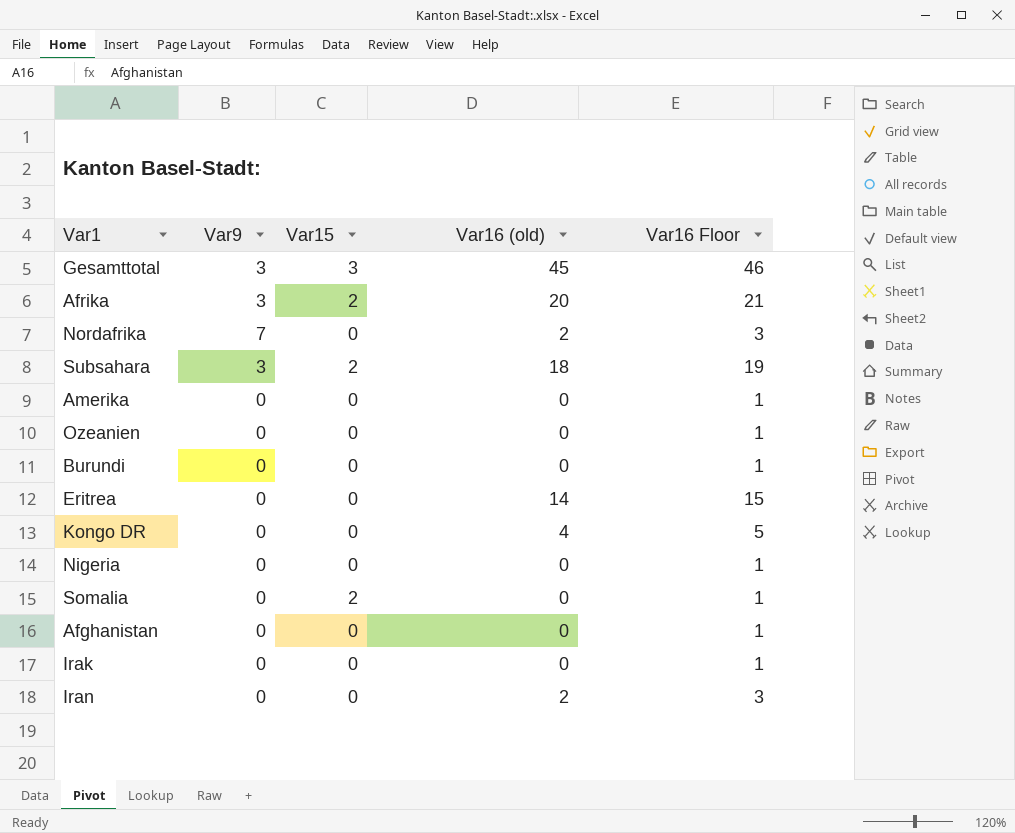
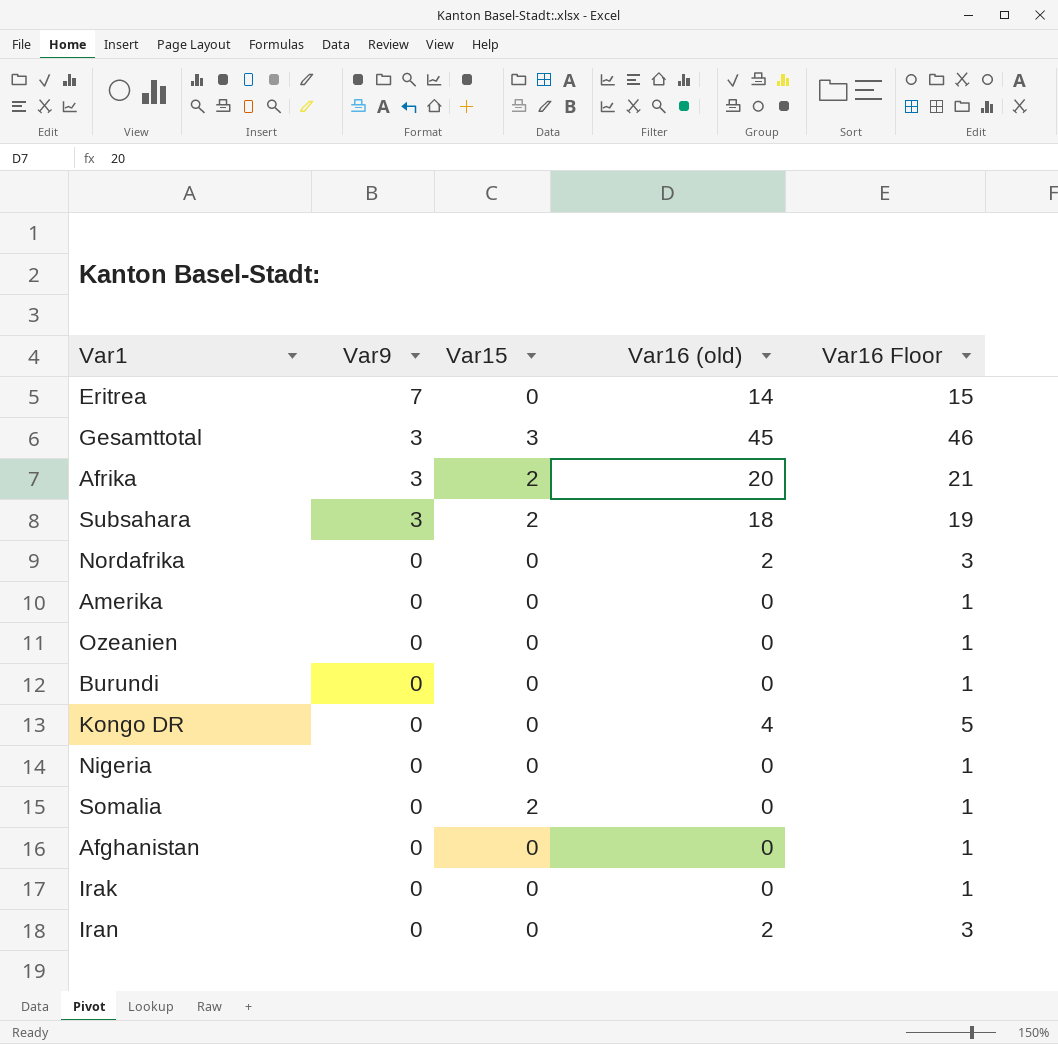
row order: none -> Var9 descending
Eritrea | Var9: 0 -> 7
Nordafrika | Var9: 7 -> 0

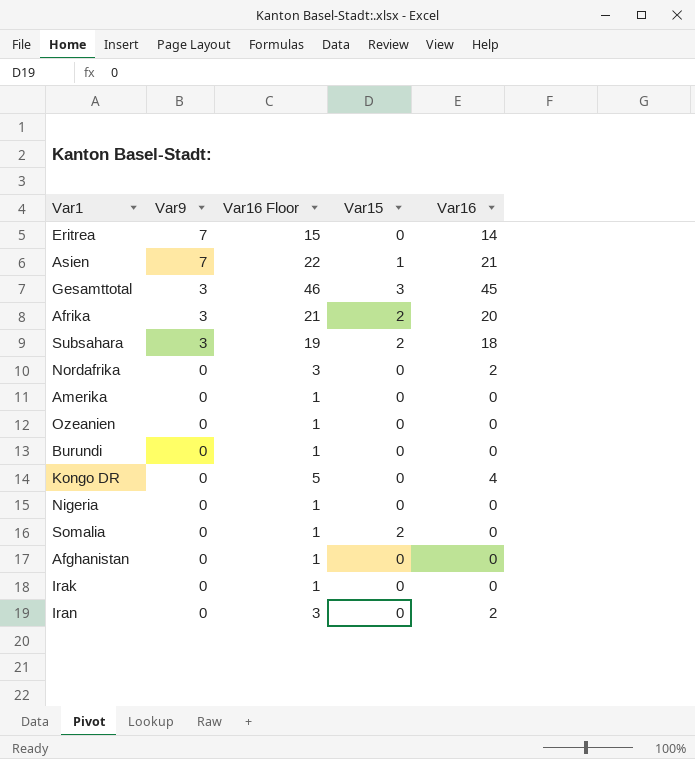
column Var16 Floor | position: 5 -> 3
column name: Var16 (old) -> Var16
row Asien: none -> 7 | 22 | 1 | 21

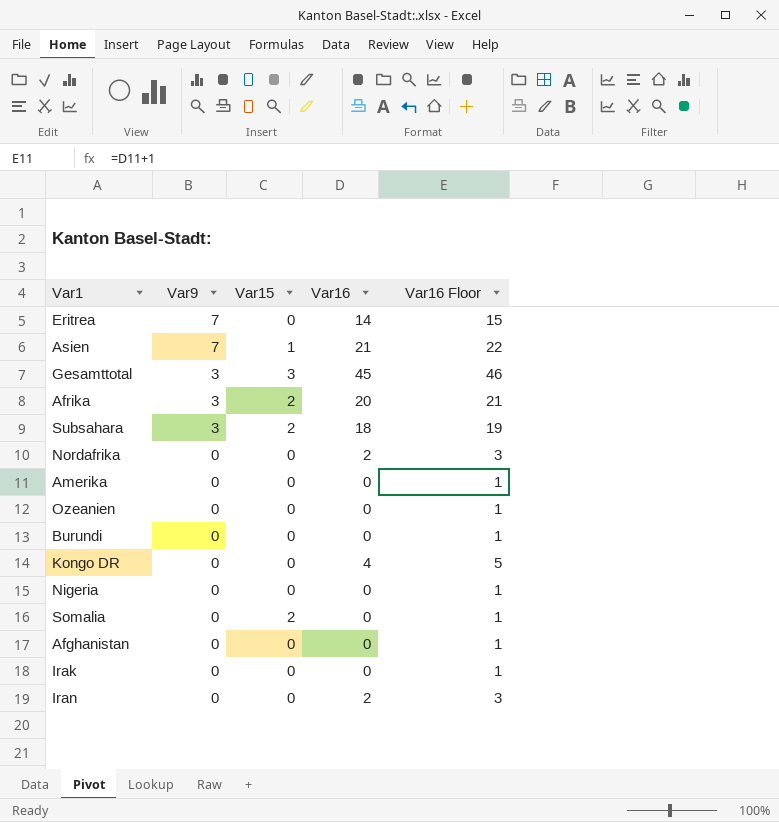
column Var16 Floor | position: 3 -> 5

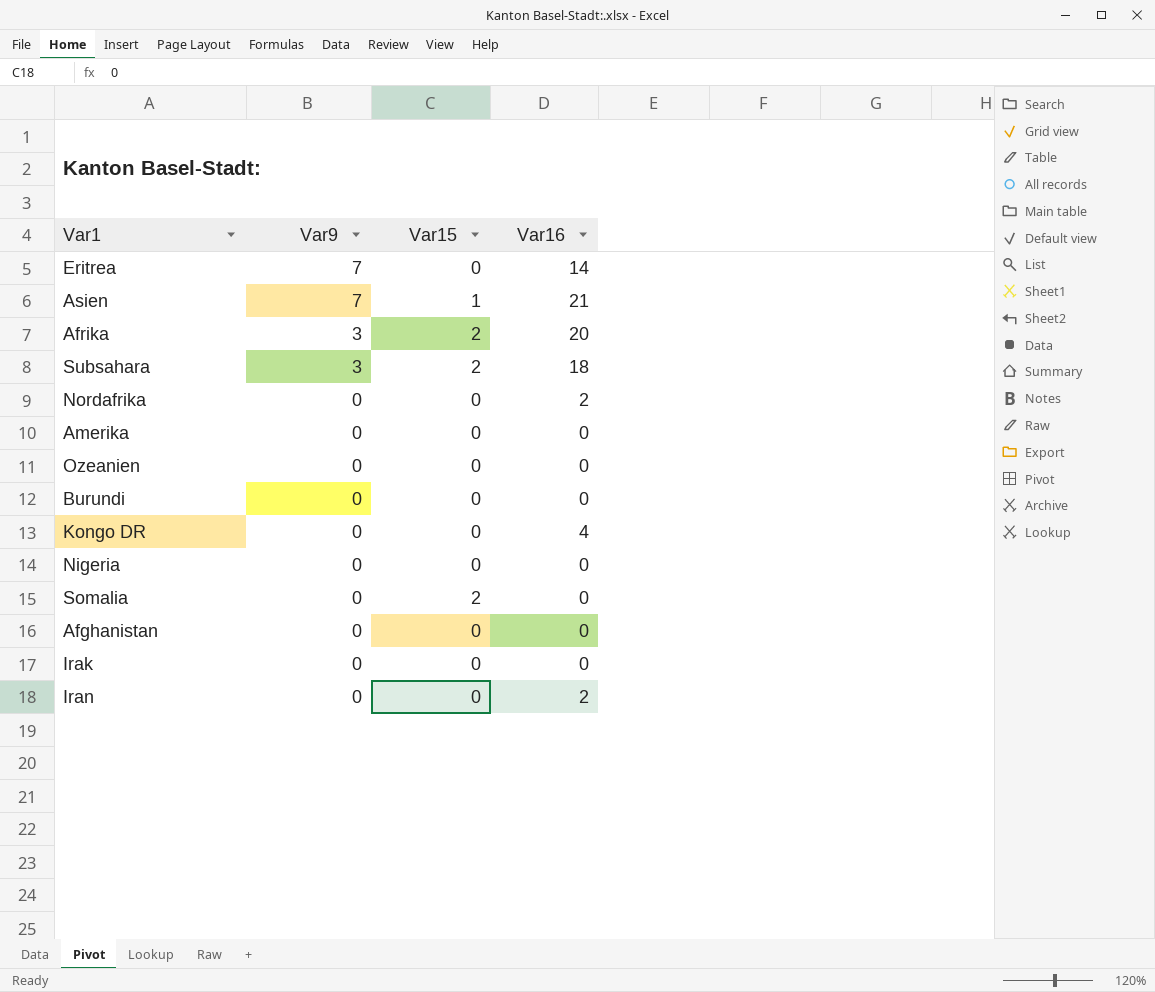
column Var16 Floor | formula: [Var16] + 1 -> none
row Gesamttotal: 3 | 3 | 45 | 46 -> none

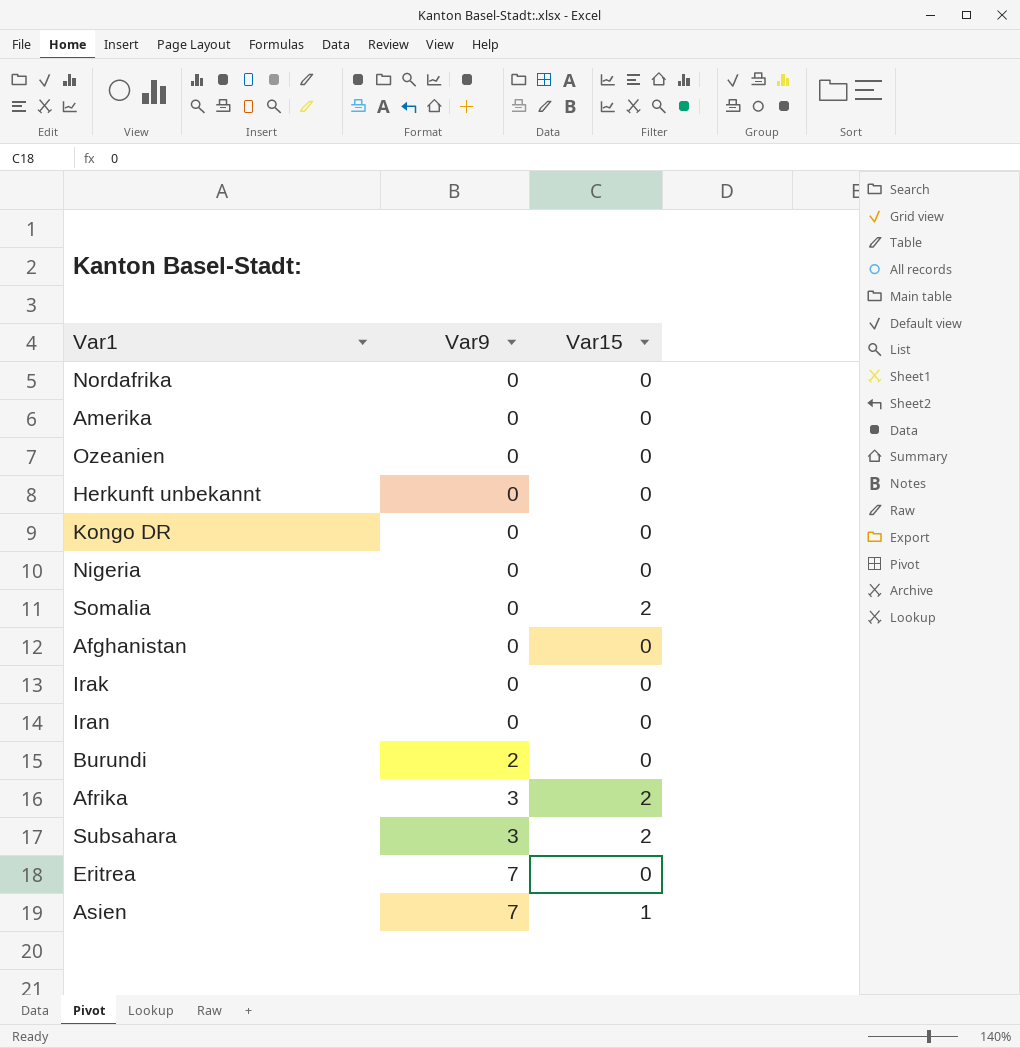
row order: Var9 descending -> Var9 ascending
column Var16 | position: 4 -> none
row Herkunft unbekannt: none -> 0 | 0
Burundi | Var9: 0 -> 2

